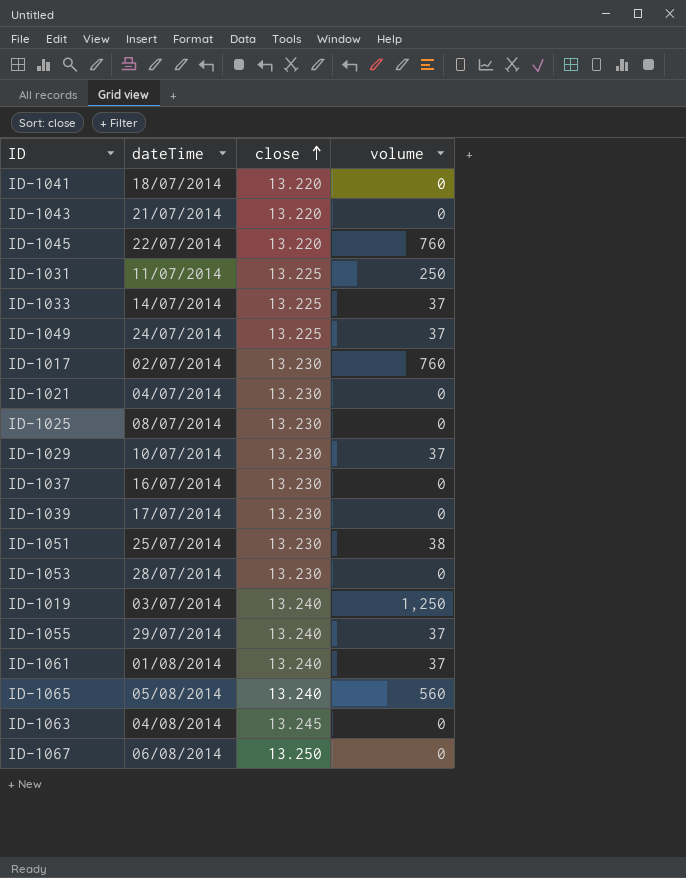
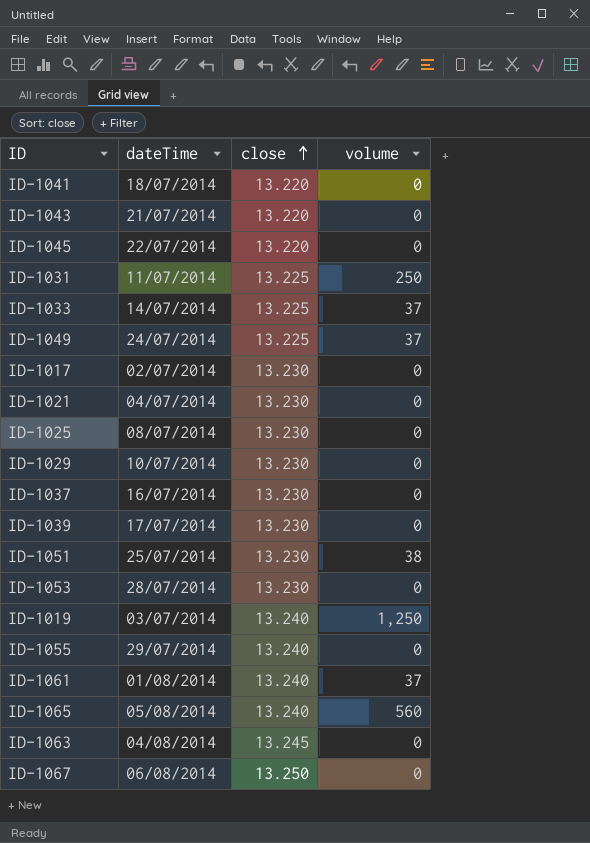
ID-1045 | volume: 760 -> 0
ID-1017 | volume: 760 -> 0
ID-1029 | volume: 37 -> 0
ID-1055 | volume: 37 -> 0

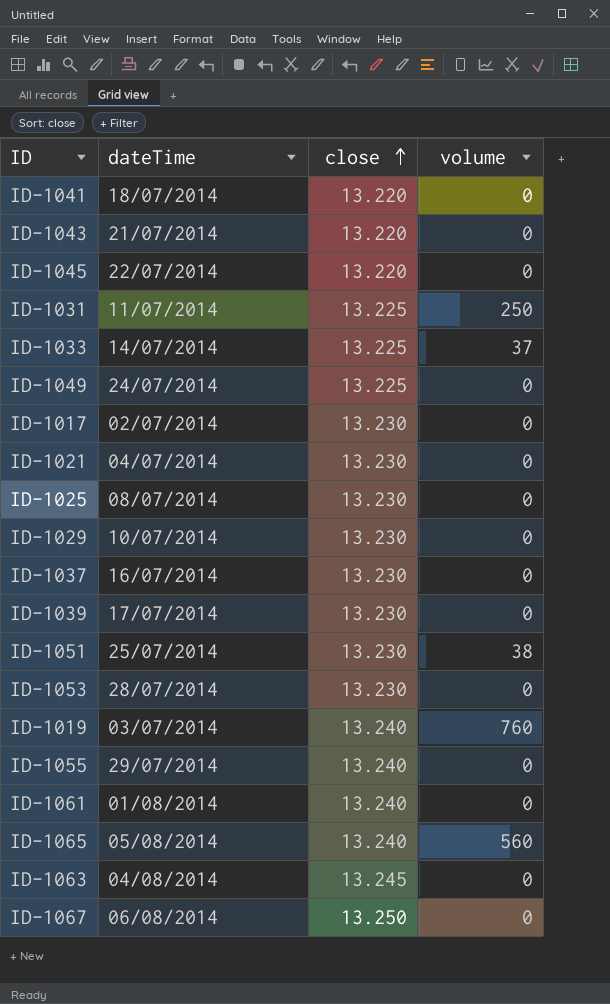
ID-1049 | volume: 37 -> 0
ID-1019 | volume: 1,250 -> 760
ID-1061 | volume: 37 -> 0

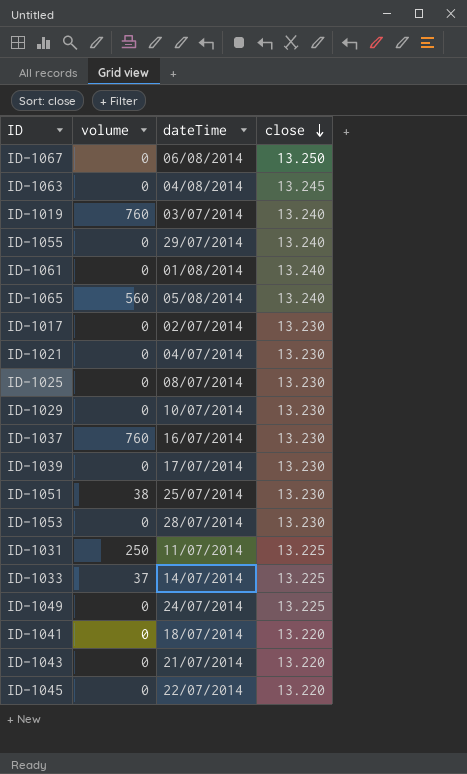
row order: close ascending -> close descending
column volume | position: 4 -> 2
ID-1037 | volume: 0 -> 760

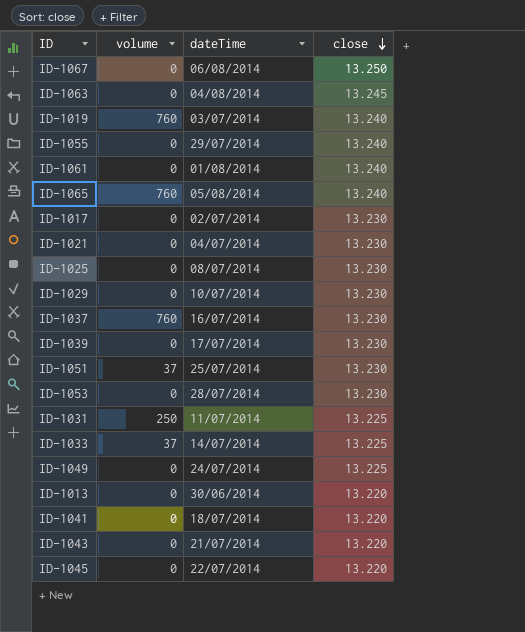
ID-1065 | volume: 560 -> 760
ID-1051 | volume: 38 -> 37
row ID-1013: none -> 0 | 30/06/2014 | 13.220

